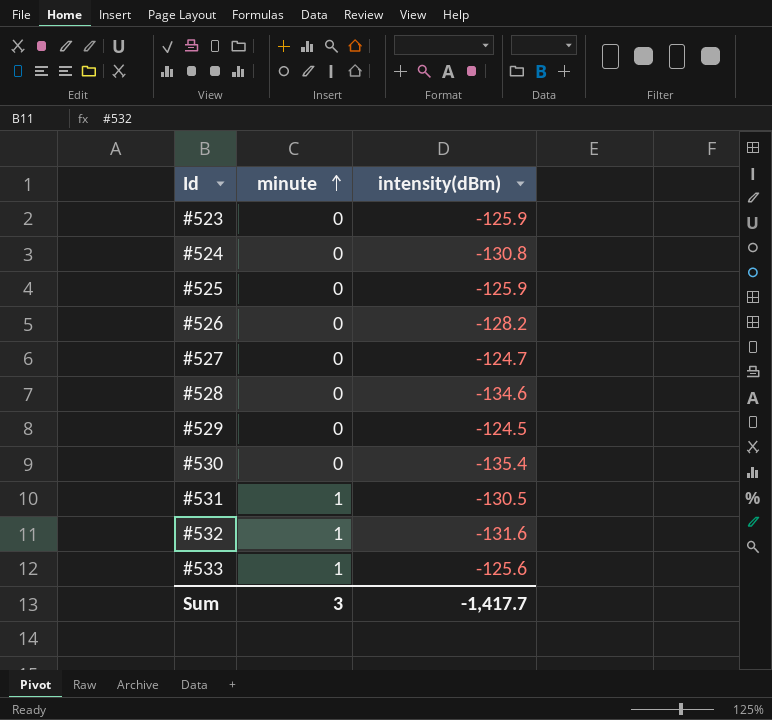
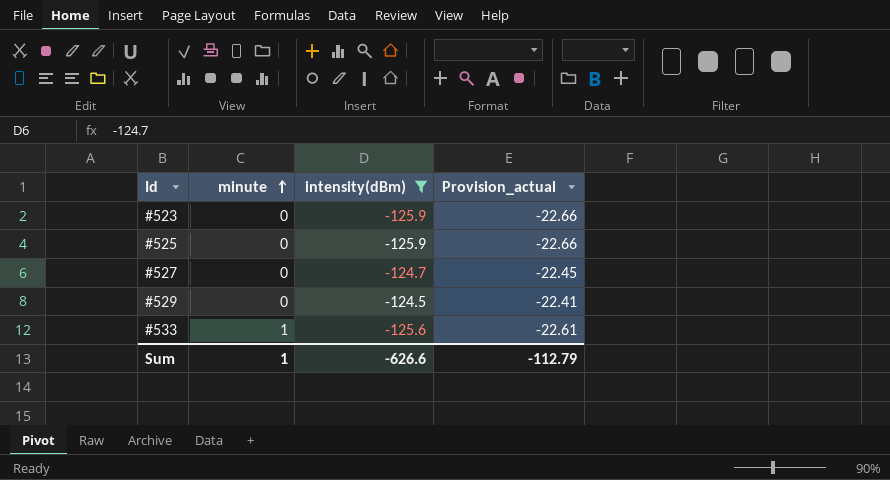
filter: none -> intensity(dBm) >= -125.9
column Provision_actual | formula: none -> [intensity(dBm)] * 0.18
Sum | minute: 3 -> 1
Sum | intensity(dBm): -1,417.7 -> -626.6

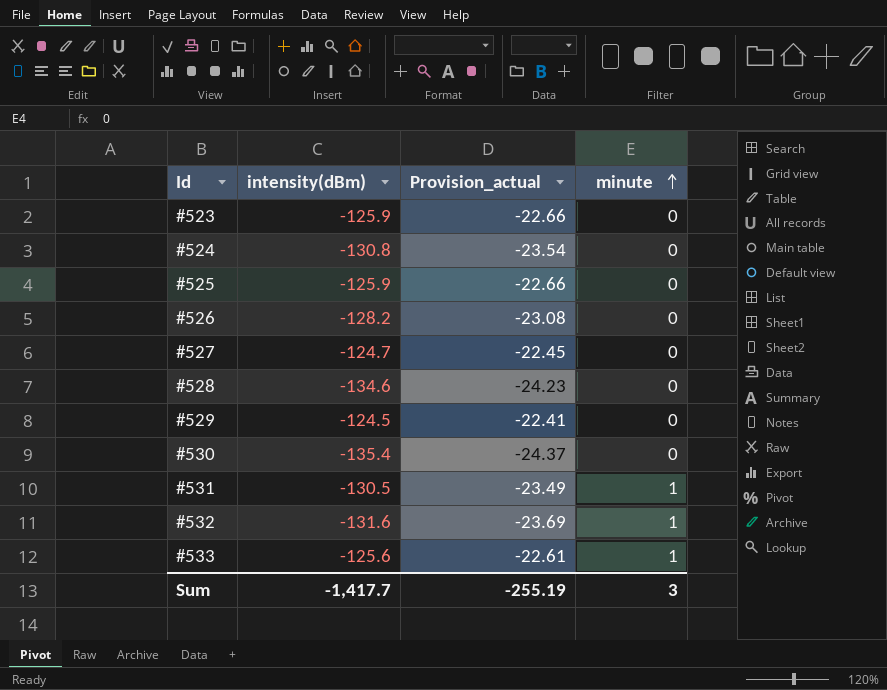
filter: intensity(dBm) >= -125.9 -> none
column minute | position: 2 -> 4
Sum | intensity(dBm): -626.6 -> -1,417.7
Sum | Provision_actual: -112.79 -> -255.19
Sum | minute: 1 -> 3

